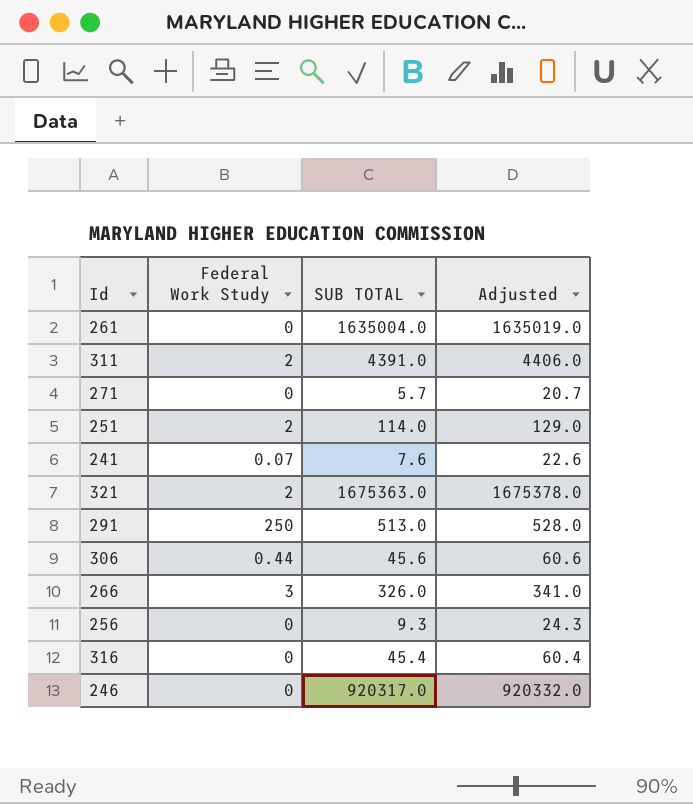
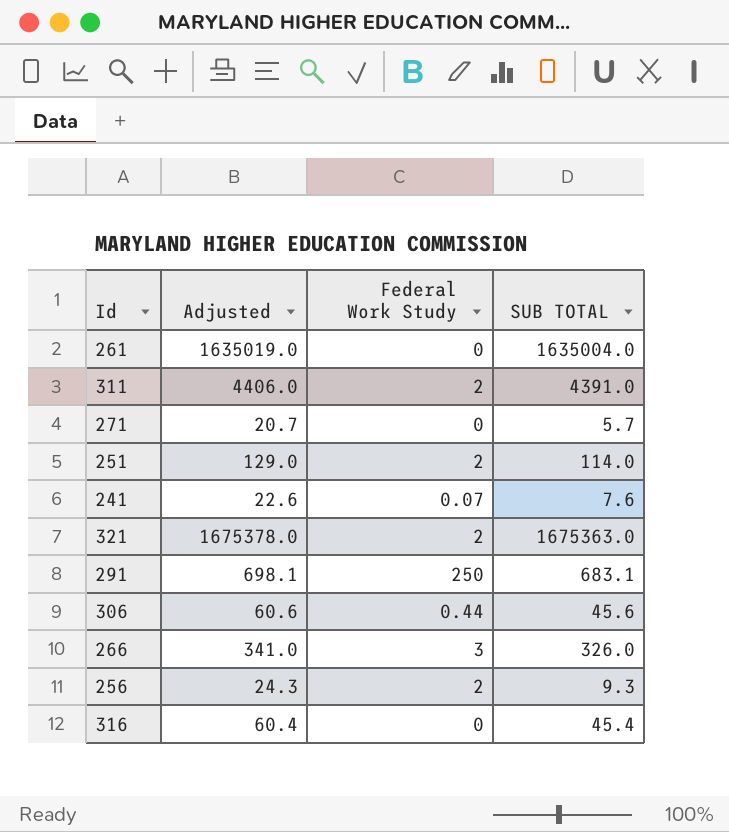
column Adjusted | position: 4 -> 2
row 246: 0 | 920317.0 | 920332.0 -> none
291 | Adjusted: 528.0 -> 698.1
291 | SUB TOTAL: 513.0 -> 683.1
256 | Federal Work Study: 0 -> 2

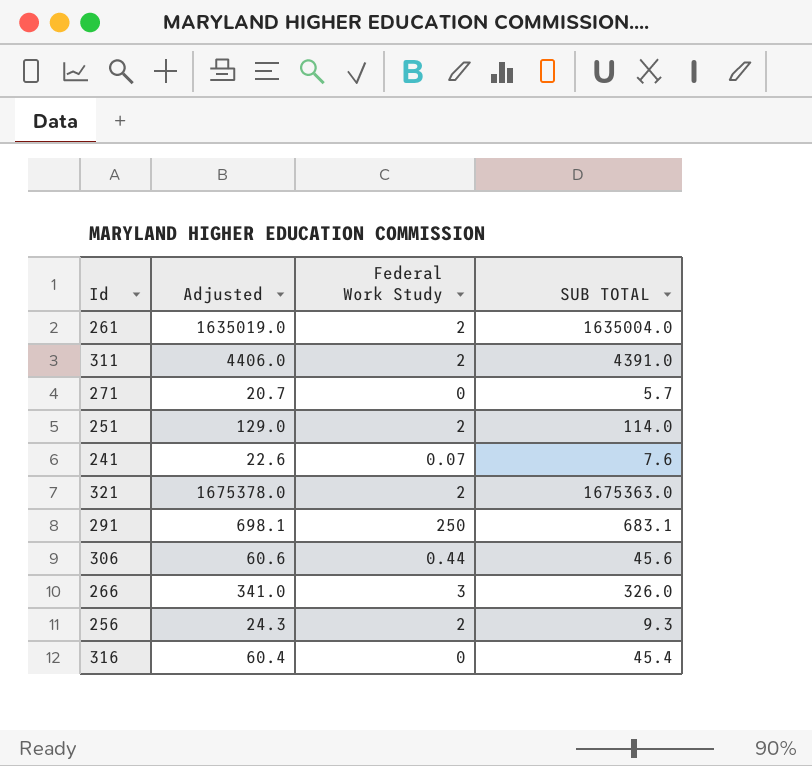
261 | Federal Work Study: 0 -> 2

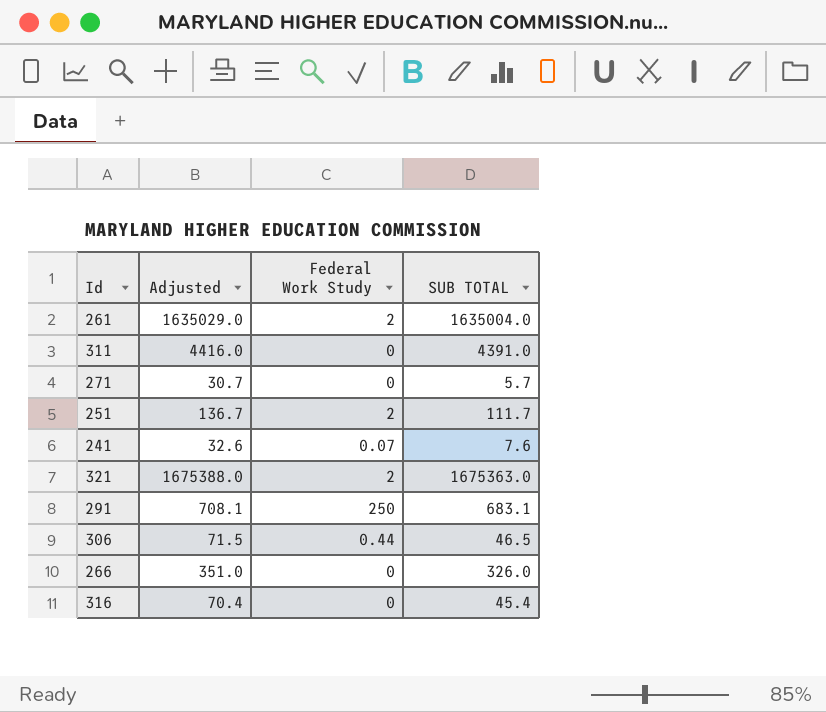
column Adjusted | formula: [SUB TOTAL] + 15 -> [SUB TOTAL] + 25
row 256: 24.3 | 2 | 9.3 -> none
311 | Federal Work Study: 2 -> 0
251 | SUB TOTAL: 114.0 -> 111.7
306 | SUB TOTAL: 45.6 -> 46.5
266 | Federal Work Study: 3 -> 0

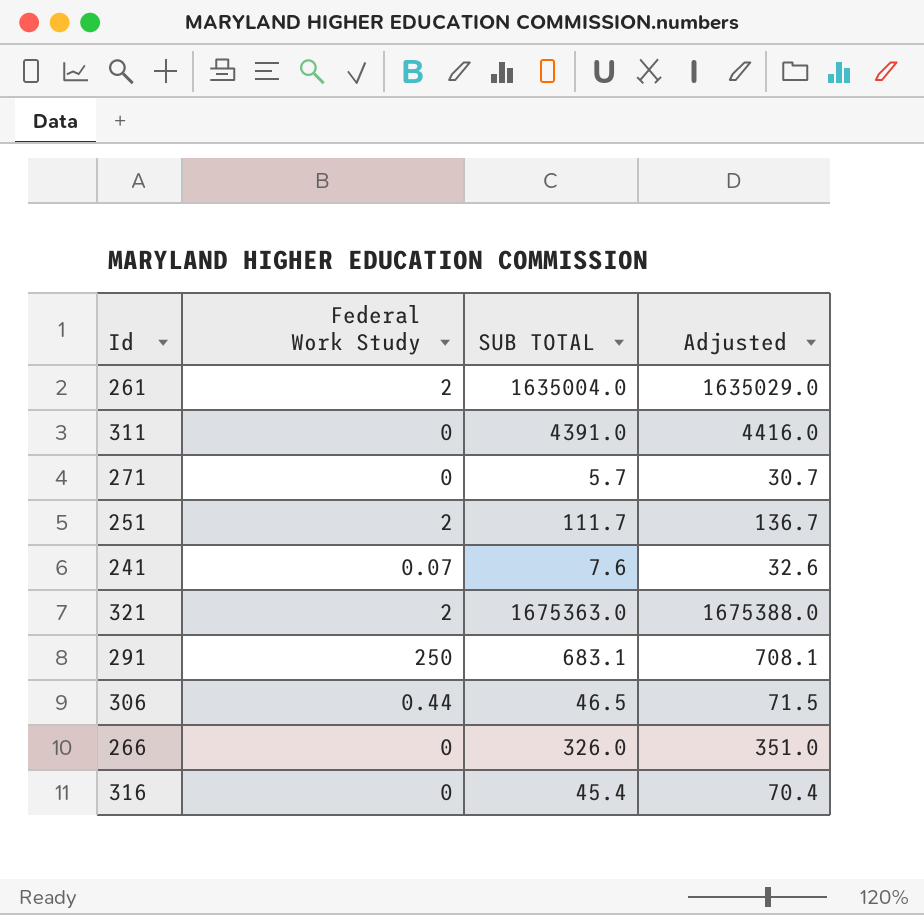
column Adjusted | position: 2 -> 4

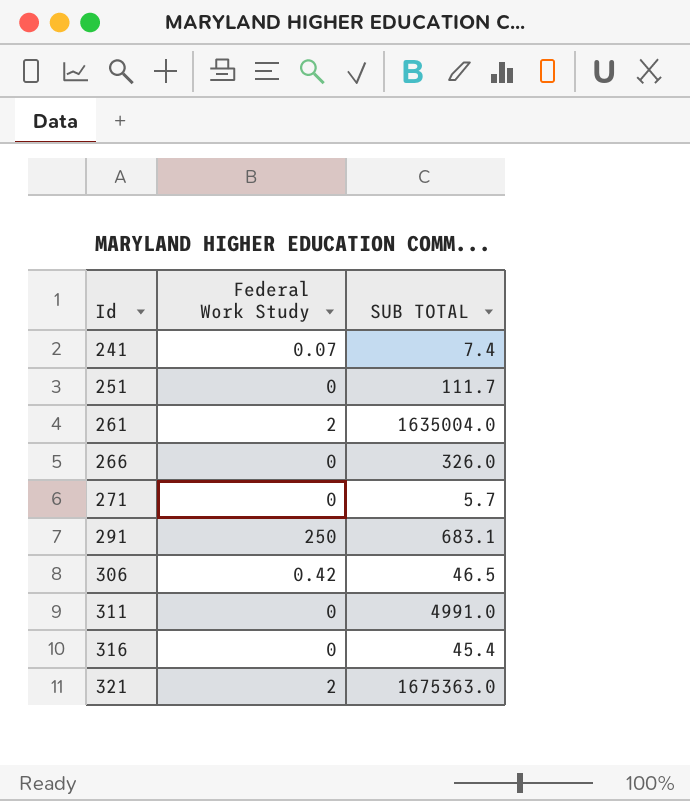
row order: none -> Id ascending
column Adjusted | formula: [SUB TOTAL] + 25 -> none
241 | SUB TOTAL: 7.6 -> 7.4
251 | Federal Work Study: 2 -> 0
306 | Federal Work Study: 0.44 -> 0.42
311 | SUB TOTAL: 4391.0 -> 4991.0

